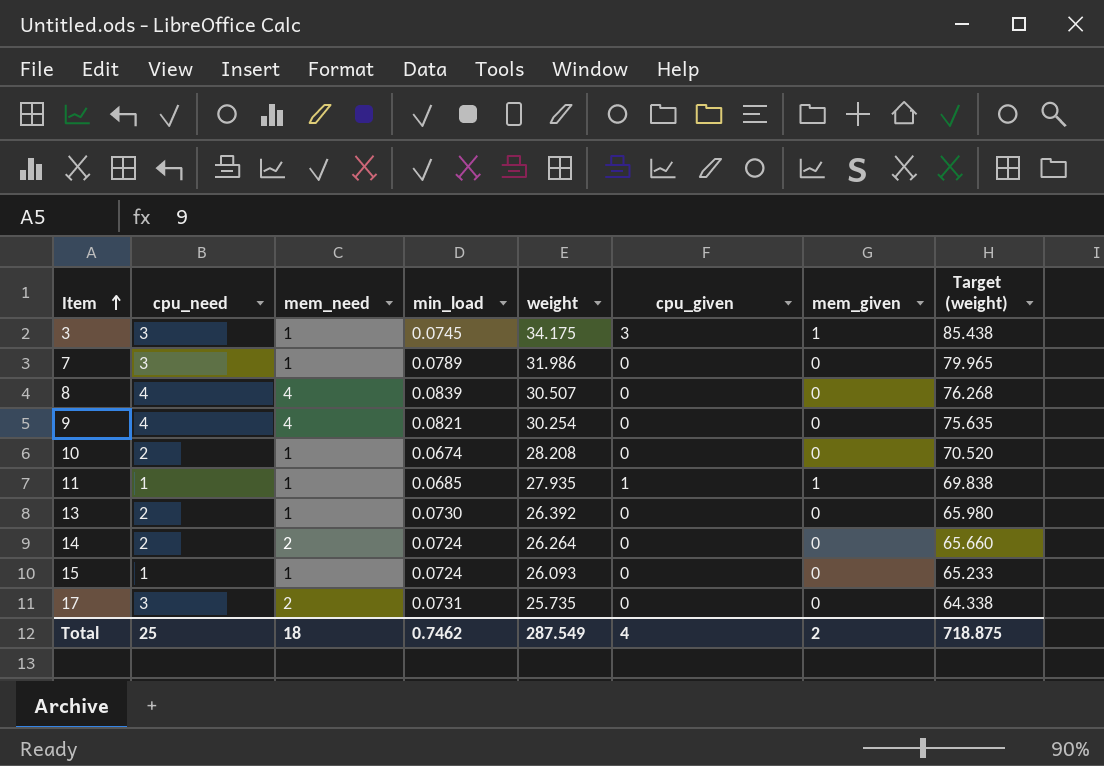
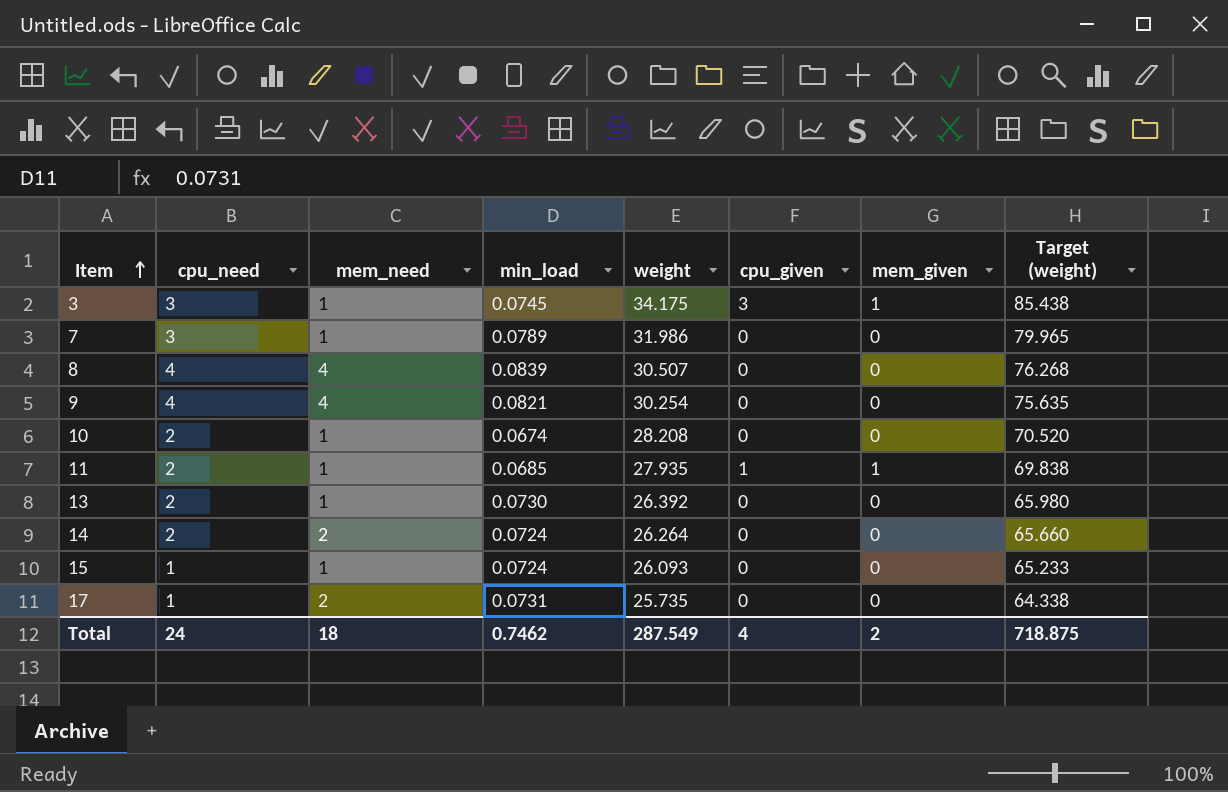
11 | cpu_need: 1 -> 2
17 | cpu_need: 3 -> 1
Total | cpu_need: 25 -> 24

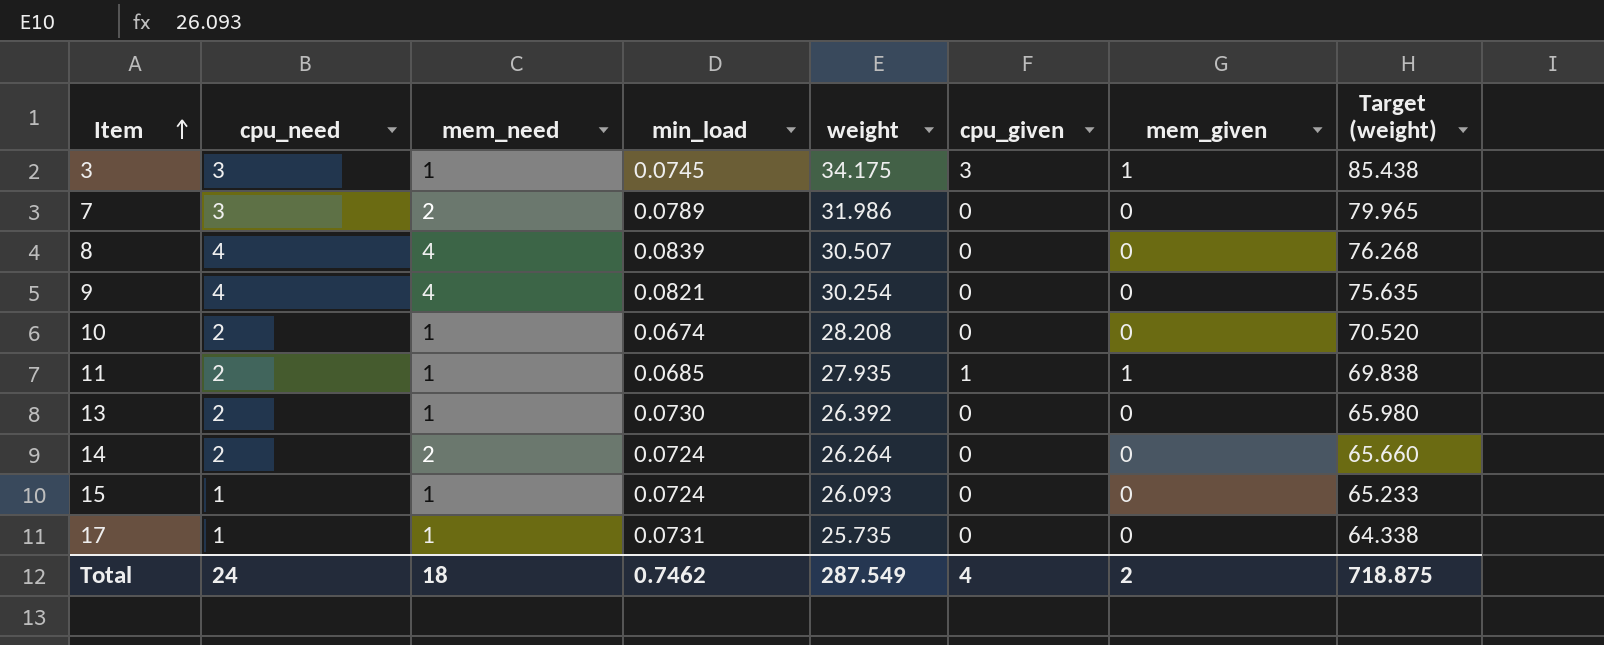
7 | mem_need: 1 -> 2
17 | mem_need: 2 -> 1

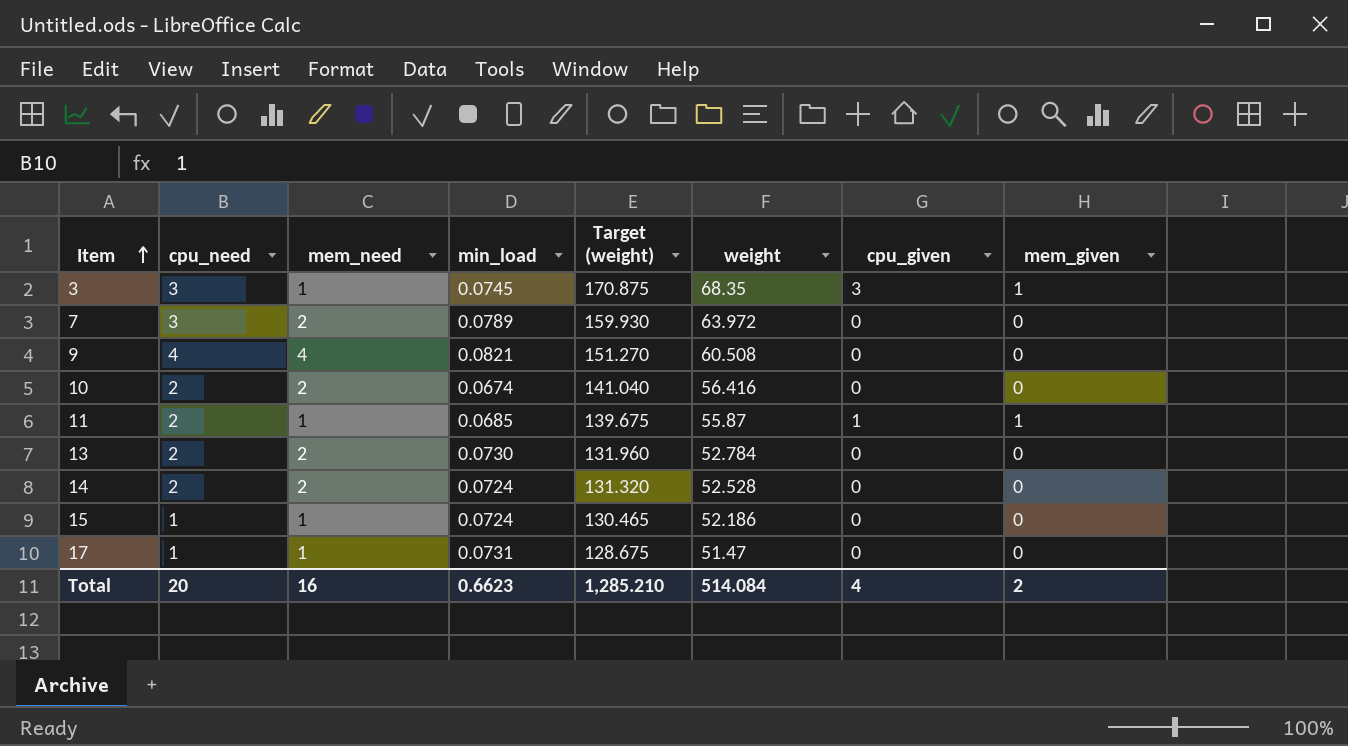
column Target (weight) | position: 8 -> 5
row 8: 4 | 4 | 0.0839 | 30.507 | 0 | 0 | 76.268 -> none
3 | Target (weight): 85.438 -> 170.875
3 | weight: 34.175 -> 68.35
7 | Target (weight): 79.965 -> 159.930
7 | weight: 31.986 -> 63.972
9 | Target (weight): 75.635 -> 151.270
9 | weight: 30.254 -> 60.508
10 | mem_need: 1 -> 2
10 | Target (weight): 70.520 -> 141.040
10 | weight: 28.208 -> 56.416
11 | Target (weight): 69.838 -> 139.675
11 | weight: 27.935 -> 55.87
13 | mem_need: 1 -> 2
13 | Target (weight): 65.980 -> 131.960
13 | weight: 26.392 -> 52.784
14 | Target (weight): 65.660 -> 131.320
14 | weight: 26.264 -> 52.528
15 | Target (weight): 65.233 -> 130.465
15 | weight: 26.093 -> 52.186
17 | Target (weight): 64.338 -> 128.675
17 | weight: 25.735 -> 51.47
Total | cpu_need: 24 -> 20
Total | mem_need: 18 -> 16
Total | min_load: 0.7462 -> 0.6623
Total | Target (weight): 718.875 -> 1,285.210
Total | weight: 287.549 -> 514.084

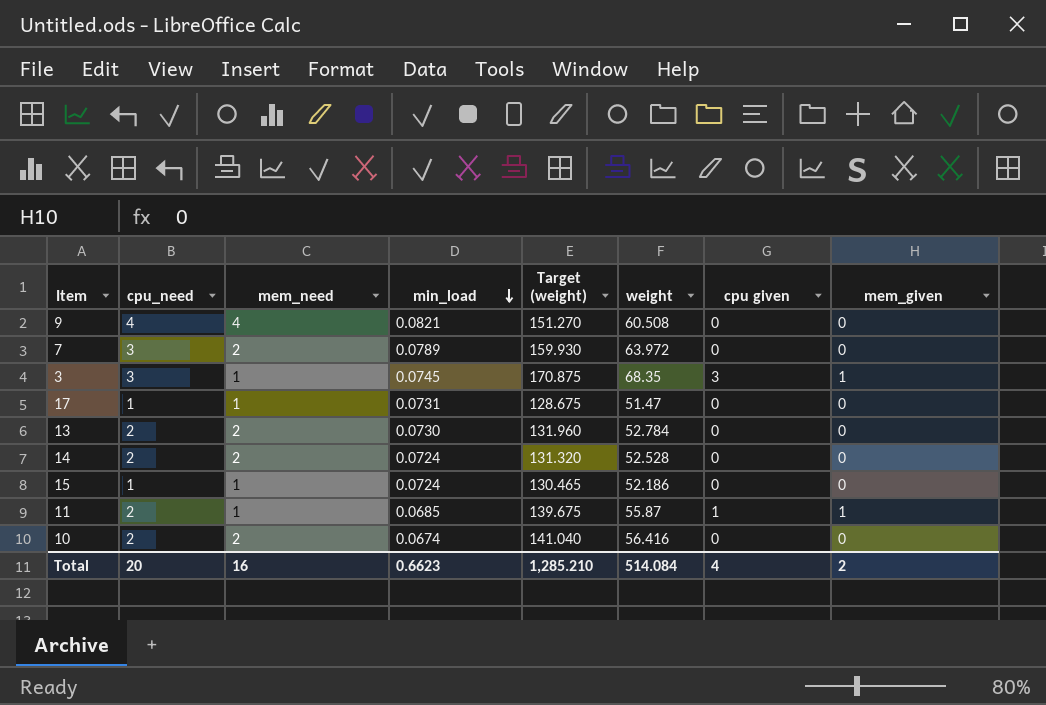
row order: Item ascending -> min_load descending
column name: cpu_given -> cpu given

